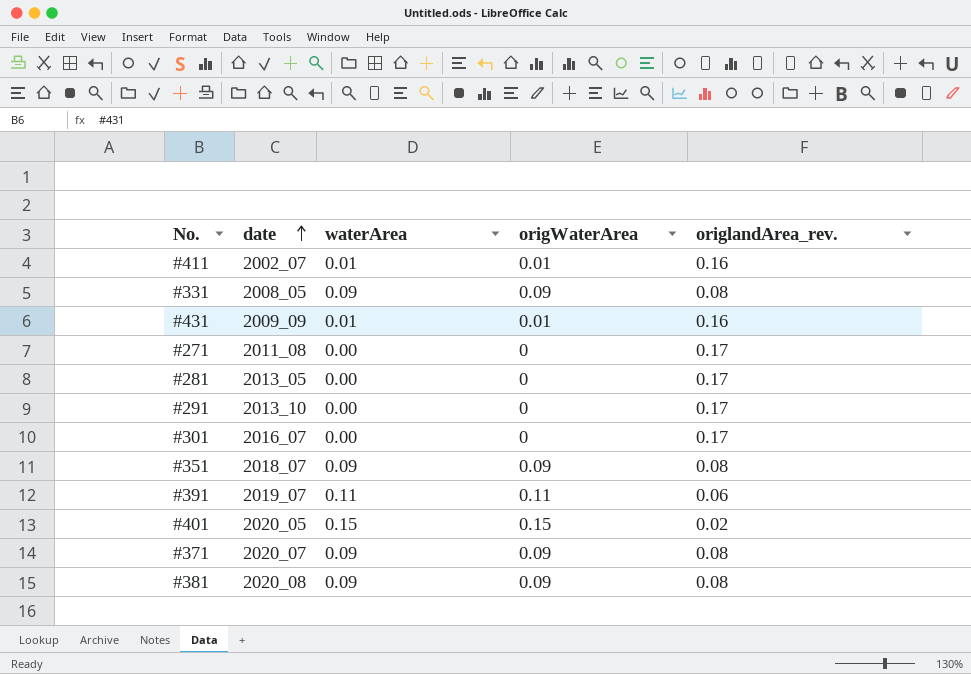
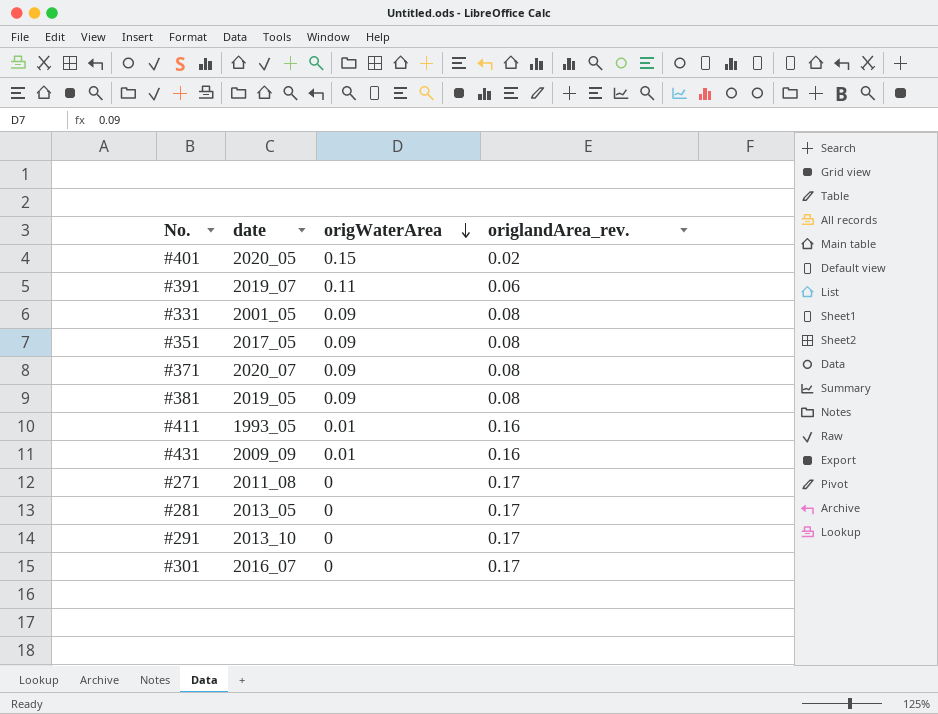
row order: date ascending -> origWaterArea descending
column waterArea | position: 3 -> none
#331 | date: 2008_05 -> 2001_05
#351 | date: 2018_07 -> 2017_05
#381 | date: 2020_08 -> 2019_05
#411 | date: 2002_07 -> 1993_05

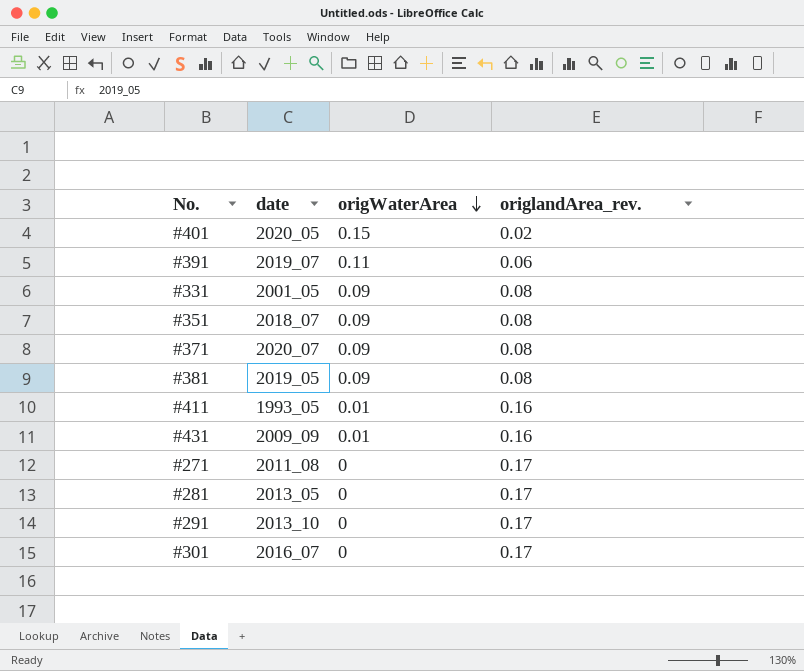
#351 | date: 2017_05 -> 2018_07

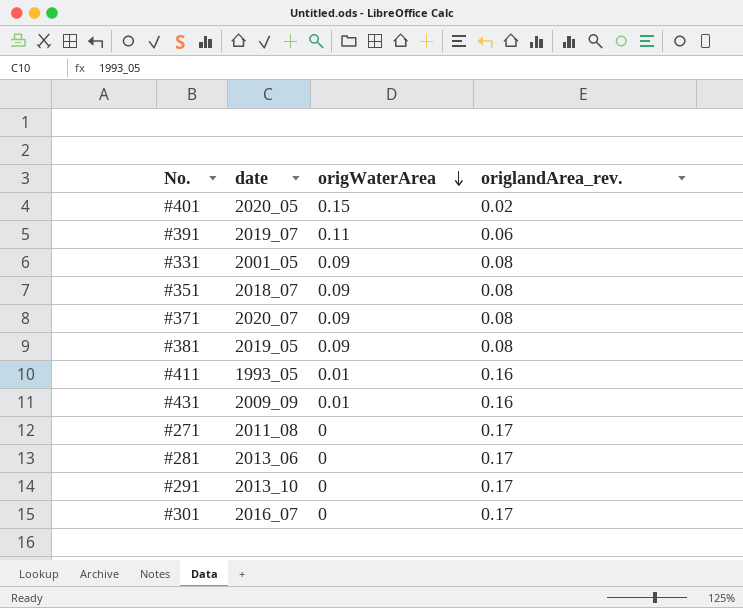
#281 | date: 2013_05 -> 2013_06

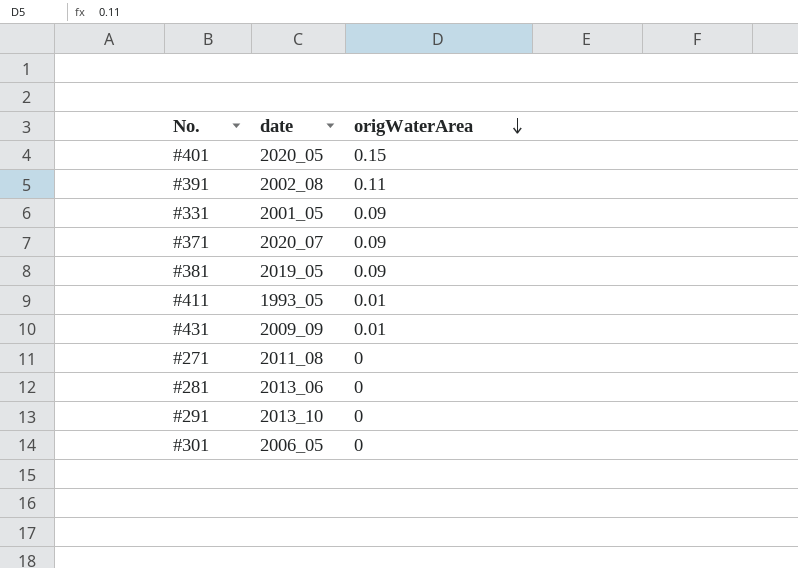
column origlandArea_rev. | position: 4 -> none
row #351: 2018_07 | 0.09 | 0.08 -> none
#391 | date: 2019_07 -> 2002_08
#301 | date: 2016_07 -> 2006_05

